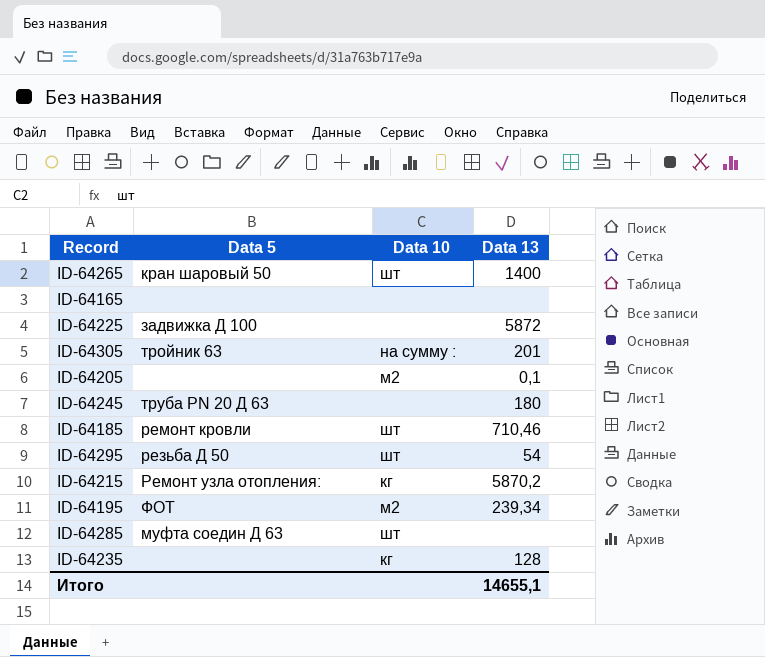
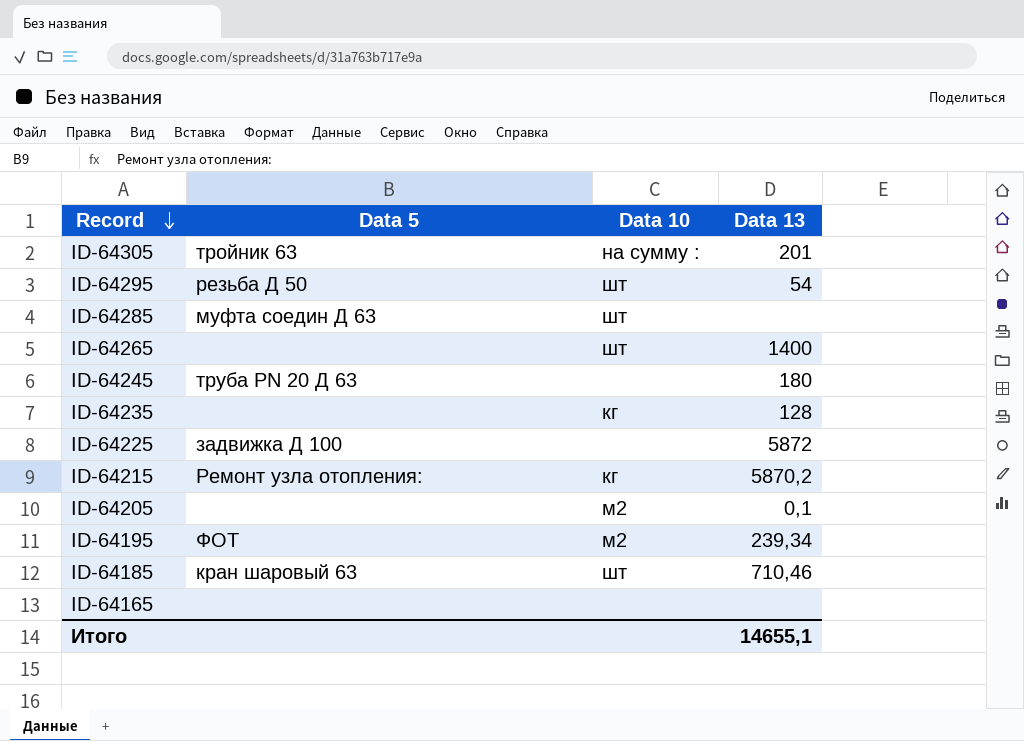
row order: none -> Record descending
ID-64265 | Data 5: кран шаровый 50 -> none
ID-64185 | Data 5: ремонт кровли -> кран шаровый 63

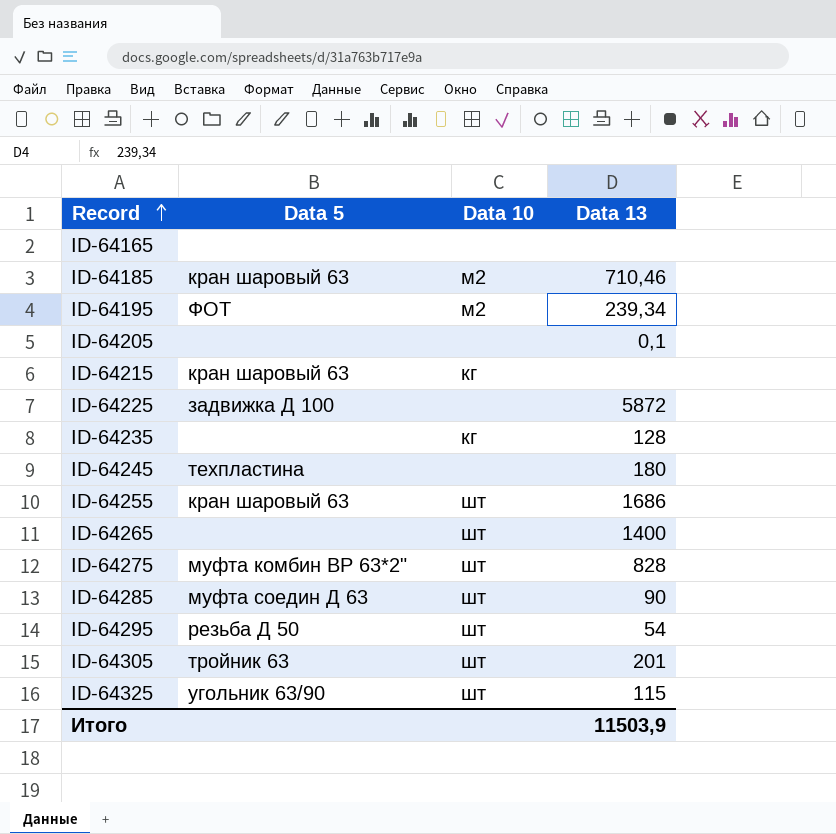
row order: Record descending -> Record ascending
ID-64185 | Data 10: шт -> м2
ID-64205 | Data 10: м2 -> none
ID-64215 | Data 5: Ремонт узла отопления: -> кран шаровый 63
ID-64215 | Data 13: 5870,2 -> none
ID-64245 | Data 5: труба PN 20 Д 63 -> техпластина
row ID-64255: none -> кран шаровый 63 | шт | 1686
row ID-64275: none -> муфта комбин ВР 63*2" | шт | 828
ID-64285 | Data 13: none -> 90
ID-64305 | Data 10: на сумму : -> шт
row ID-64325: none -> угольник 63/90 | шт | 115
Итого | Data 13: 14655,1 -> 11503,9

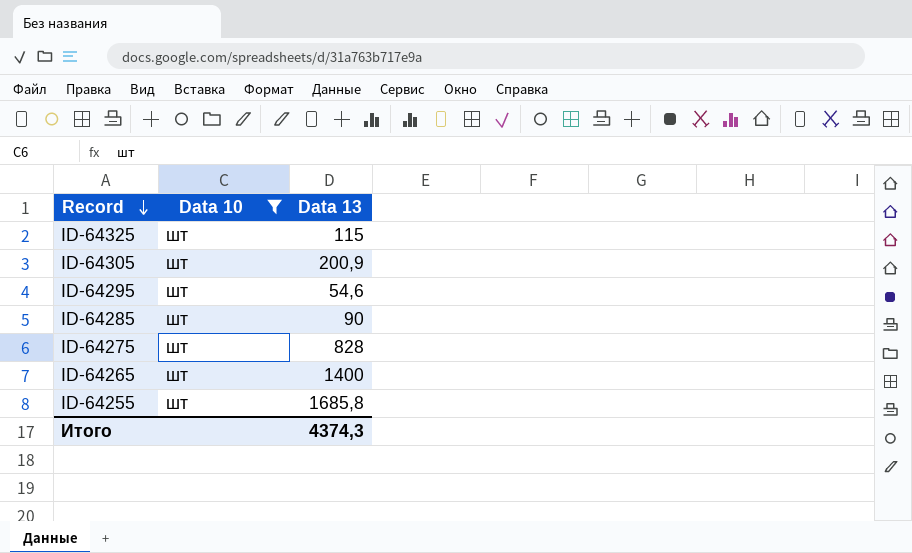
filter: none -> Data 10 = шт
row order: Record ascending -> Record descending
column Data 5 | position: 2 -> none
ID-64305 | Data 13: 201 -> 200,9
ID-64295 | Data 13: 54 -> 54,6
ID-64255 | Data 13: 1686 -> 1685,8
Итого | Data 13: 11503,9 -> 4374,3

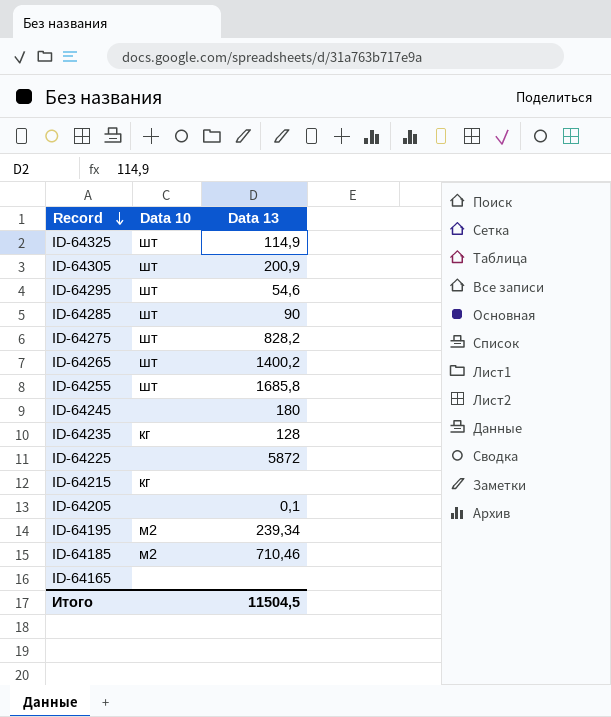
filter: Data 10 = шт -> none
ID-64325 | Data 13: 115 -> 114,9
ID-64275 | Data 13: 828 -> 828,2
ID-64265 | Data 13: 1400 -> 1400,2
Итого | Data 13: 4374,3 -> 11504,5

